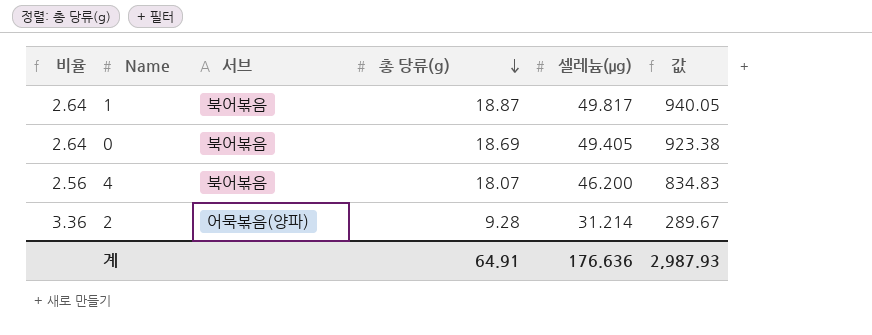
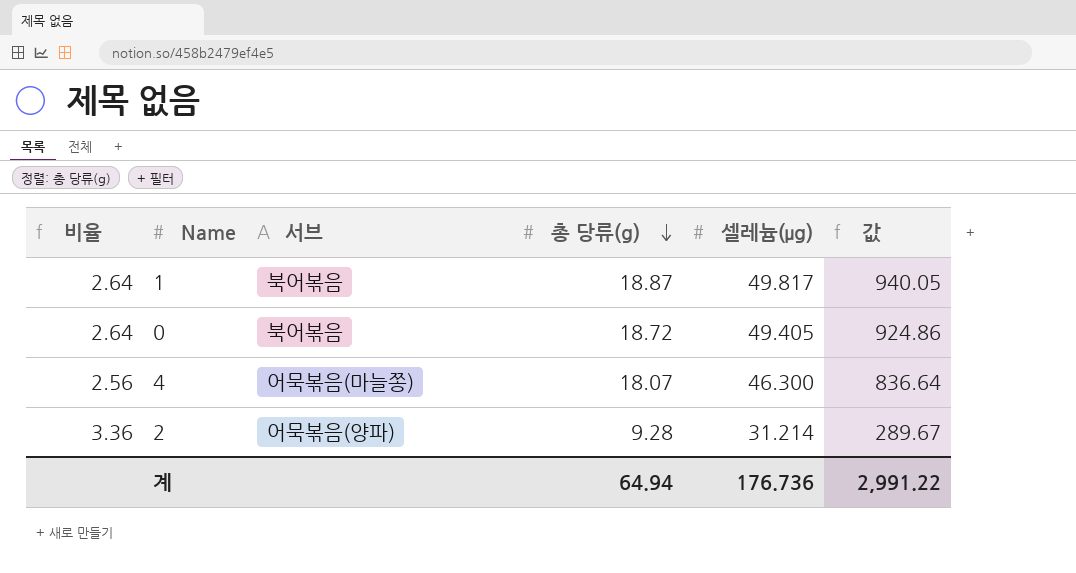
0 | 총 당류(g): 18.69 -> 18.72
0 | 값: 923.38 -> 924.86
4 | 서브: 북어볶음 -> 어묵볶음(마늘쫑)
4 | 셀레늄(μg): 46.200 -> 46.300
4 | 값: 834.83 -> 836.64
계 | 총 당류(g): 64.91 -> 64.94
계 | 셀레늄(μg): 176.636 -> 176.736
계 | 값: 2,987.93 -> 2,991.22

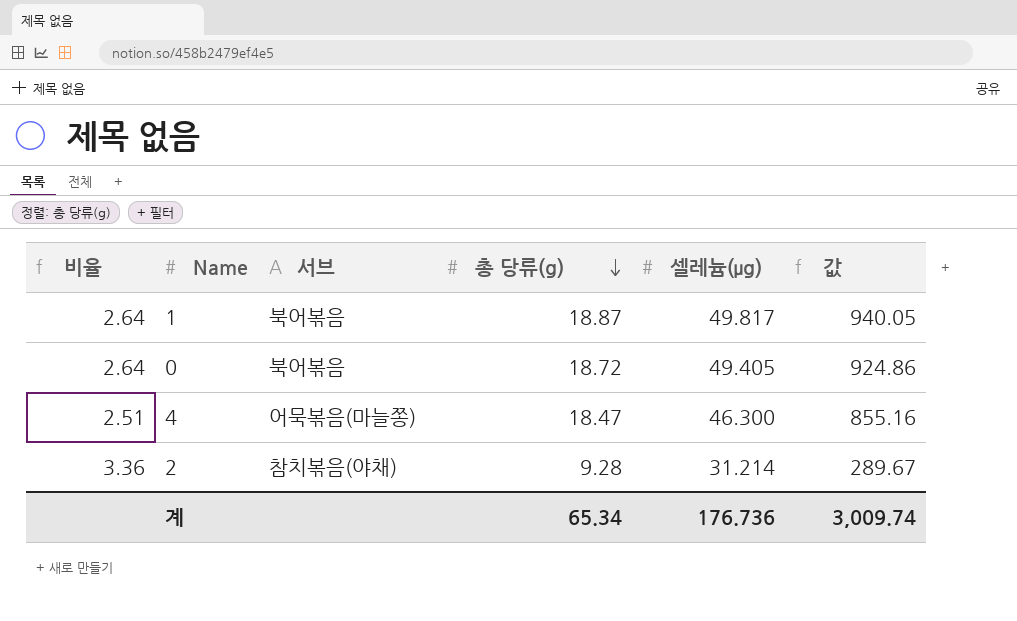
4 | 비율: 2.56 -> 2.51
4 | 총 당류(g): 18.07 -> 18.47
4 | 값: 836.64 -> 855.16
2 | 서브: 어묵볶음(양파) -> 참치볶음(야채)
계 | 총 당류(g): 64.94 -> 65.34
계 | 값: 2,991.22 -> 3,009.74

